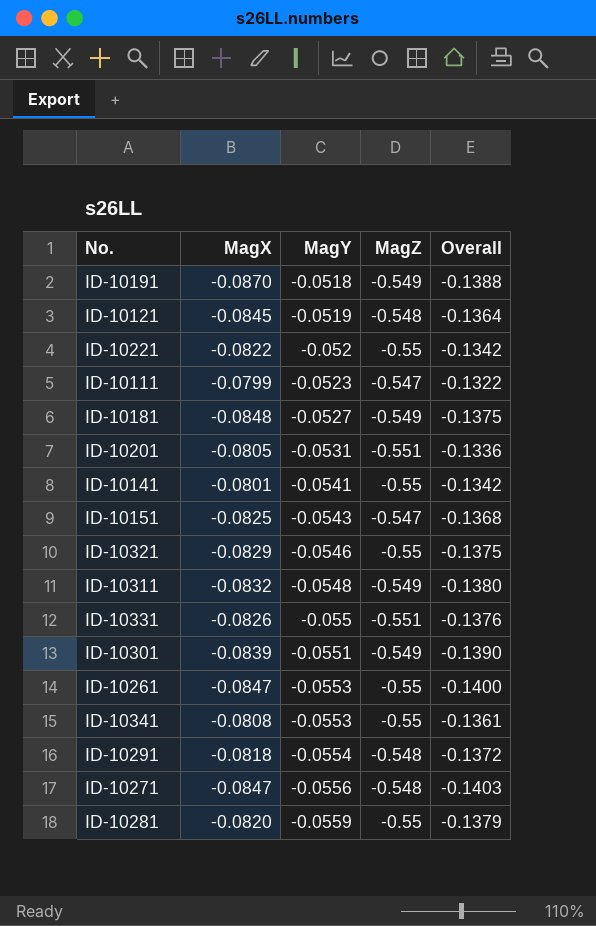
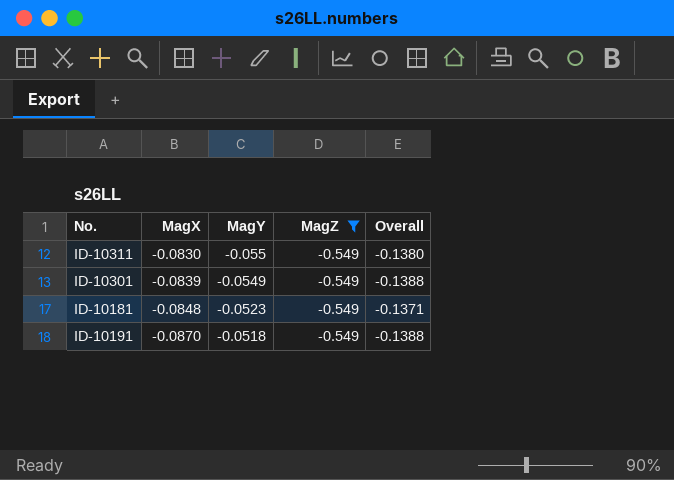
filter: none -> MagZ = -0.549
row order: MagY descending -> MagX descending
ID-10311 | MagX: -0.0832 -> -0.0830
ID-10311 | MagY: -0.0548 -> -0.055
ID-10301 | MagY: -0.0551 -> -0.0549
ID-10301 | Overall: -0.1390 -> -0.1388
ID-10181 | MagY: -0.0527 -> -0.0523
ID-10181 | Overall: -0.1375 -> -0.1371

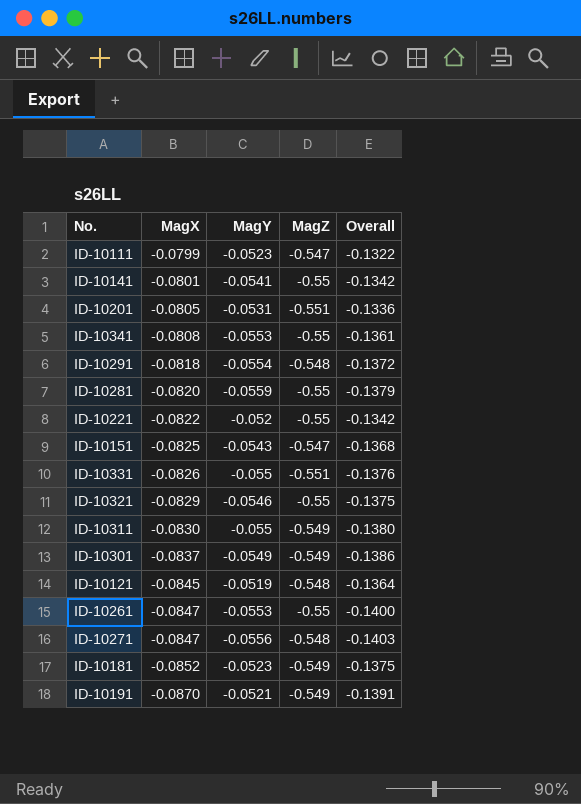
filter: MagZ = -0.549 -> none
ID-10301 | MagX: -0.0839 -> -0.0837
ID-10301 | Overall: -0.1388 -> -0.1386
ID-10181 | MagX: -0.0848 -> -0.0852
ID-10181 | Overall: -0.1371 -> -0.1375
ID-10191 | MagY: -0.0518 -> -0.0521
ID-10191 | Overall: -0.1388 -> -0.1391

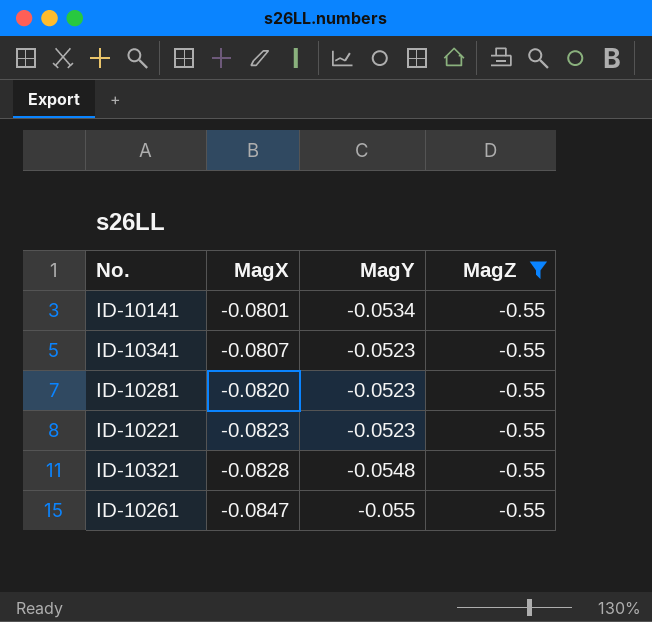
filter: none -> MagZ = -0.55
column Overall | formula: [MagX] + [MagY] -> none
ID-10141 | MagY: -0.0541 -> -0.0534
ID-10341 | MagX: -0.0808 -> -0.0807
ID-10341 | MagY: -0.0553 -> -0.0523
ID-10281 | MagY: -0.0559 -> -0.0523
ID-10221 | MagX: -0.0822 -> -0.0823
ID-10221 | MagY: -0.052 -> -0.0523
ID-10321 | MagX: -0.0829 -> -0.0828
ID-10321 | MagY: -0.0546 -> -0.0548
ID-10261 | MagY: -0.0553 -> -0.055

